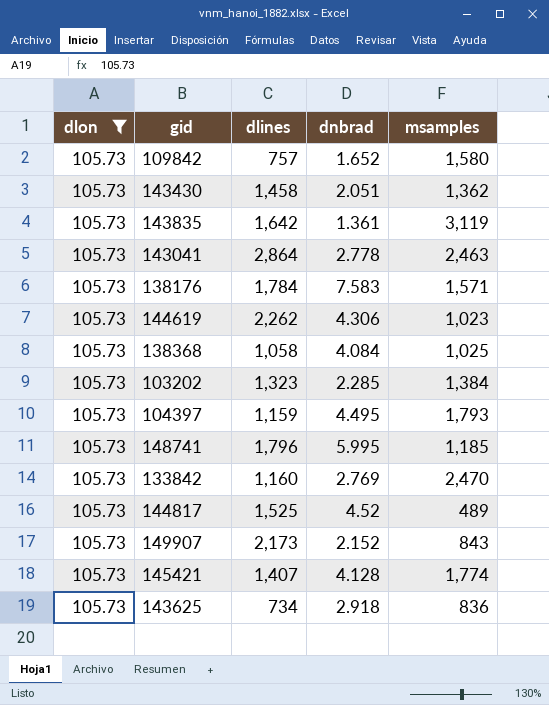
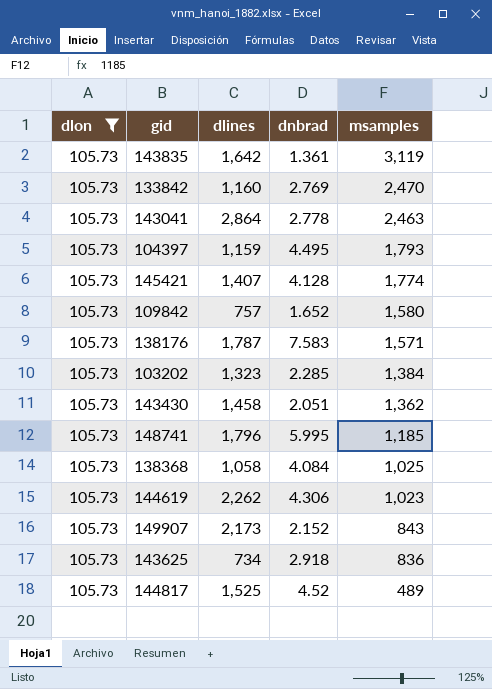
row order: none -> msamples descending
138176 | dlines: 1,784 -> 1,787

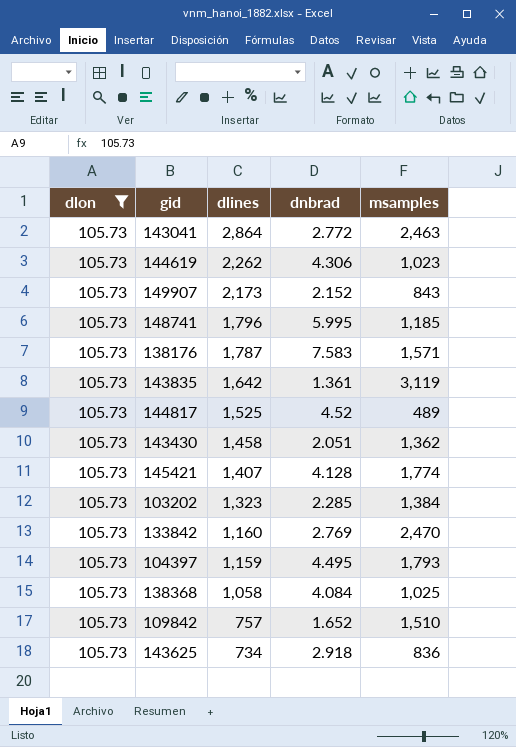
row order: msamples descending -> dlines descending
143041 | dnbrad: 2.778 -> 2.772
109842 | msamples: 1,580 -> 1,510

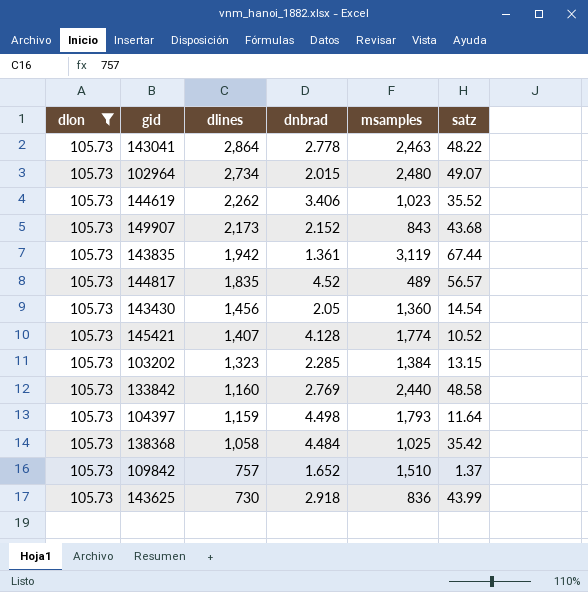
column satz | position: none -> 6
row 148741: 105.73 | 1,796 | 5.995 | 1,185 -> none
row 138176: 105.73 | 1,787 | 7.583 | 1,571 -> none
143041 | dnbrad: 2.772 -> 2.778
row 102964: none -> 105.73 | 2,734 | 2.015 | 2,480 | 49.07
144619 | dnbrad: 4.306 -> 3.406
143835 | dlines: 1,642 -> 1,942
144817 | dlines: 1,525 -> 1,835
143430 | dlines: 1,458 -> 1,456
143430 | dnbrad: 2.051 -> 2.05
143430 | msamples: 1,362 -> 1,360
133842 | msamples: 2,470 -> 2,440
104397 | dnbrad: 4.495 -> 4.498
138368 | dnbrad: 4.084 -> 4.484
143625 | dlines: 734 -> 730

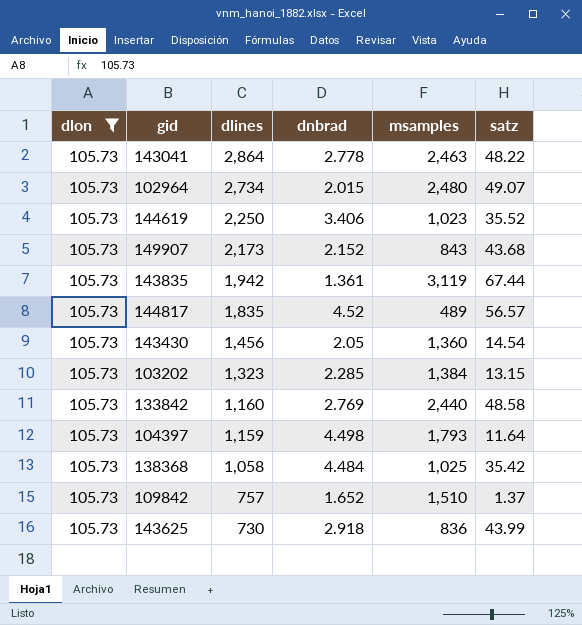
row 145421: 105.73 | 1,407 | 4.128 | 1,774 | 10.52 -> none
144619 | dlines: 2,262 -> 2,250

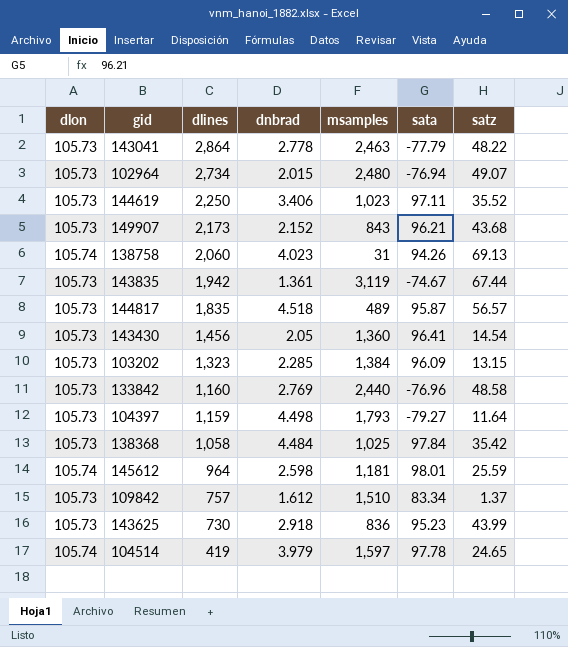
filter: dlon = 105.73 -> none
column sata | position: none -> 6
144817 | dnbrad: 4.52 -> 4.518
109842 | dnbrad: 1.652 -> 1.612

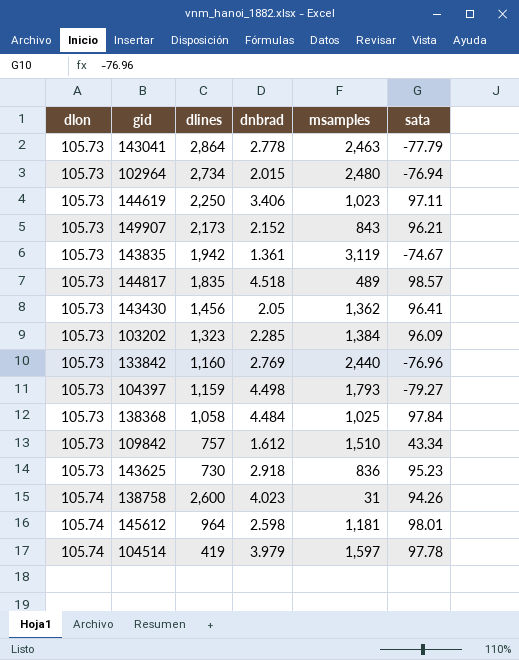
row order: dlines descending -> dlon ascending
column satz | position: 7 -> none
144817 | sata: 95.87 -> 98.57
143430 | msamples: 1,360 -> 1,362
109842 | sata: 83.34 -> 43.34
138758 | dlines: 2,060 -> 2,600

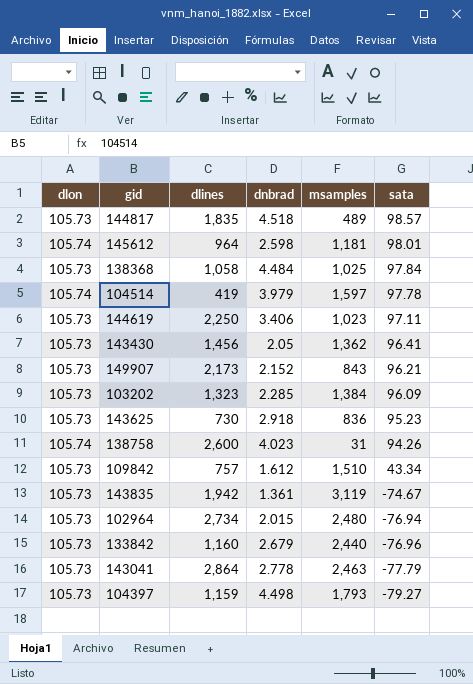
row order: dlon ascending -> sata descending
133842 | dnbrad: 2.769 -> 2.679

